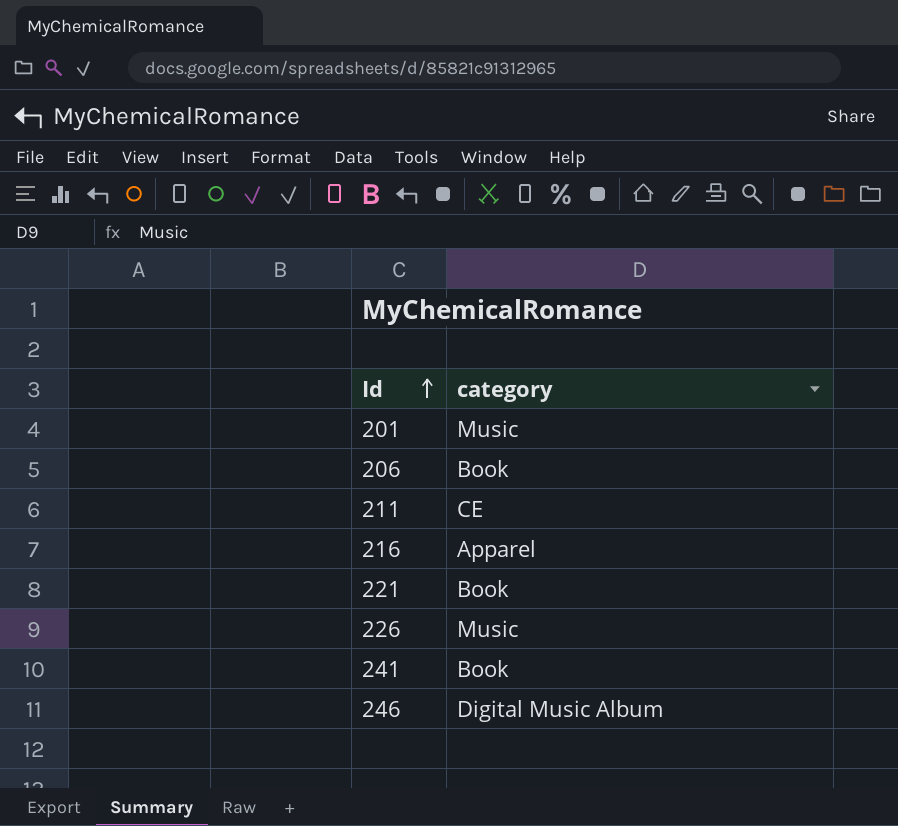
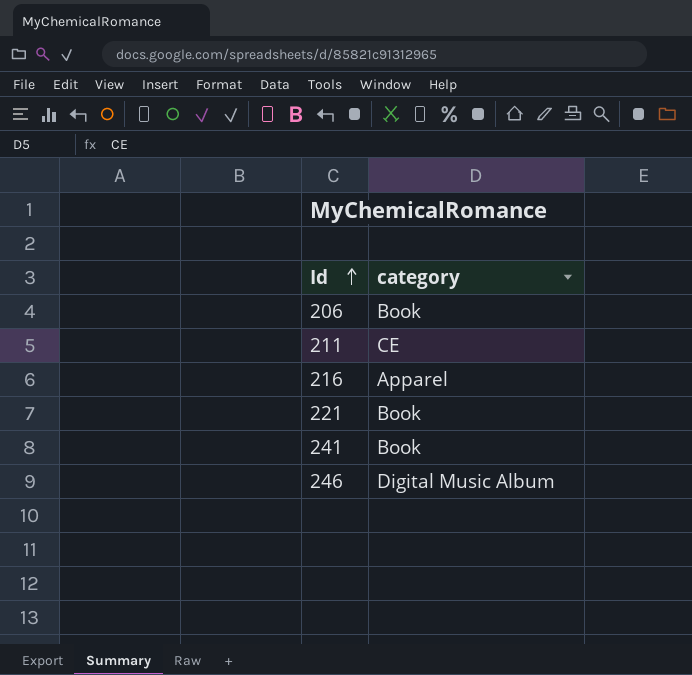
row 201: Music -> none
row 226: Music -> none

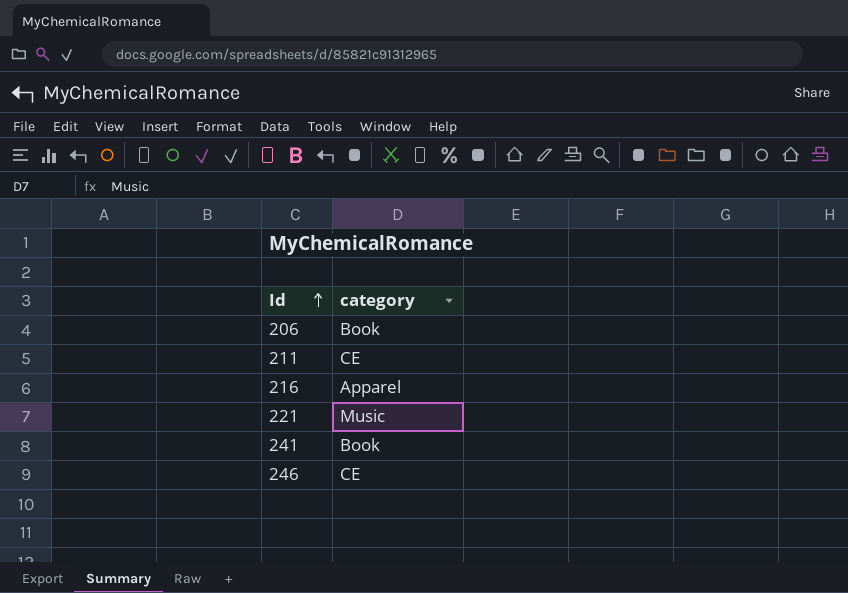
221 | category: Book -> Music
246 | category: Digital Music Album -> CE

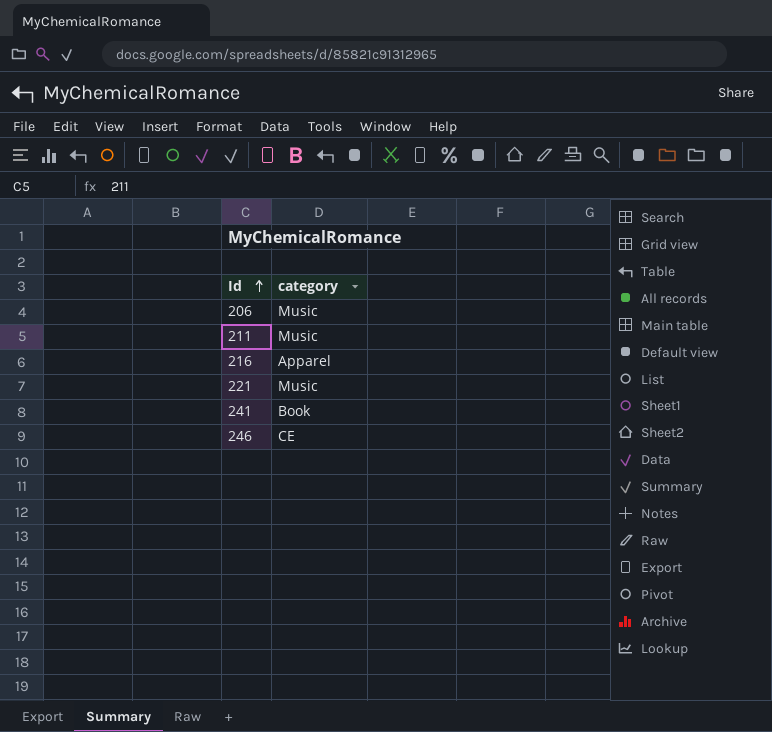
206 | category: Book -> Music
211 | category: CE -> Music

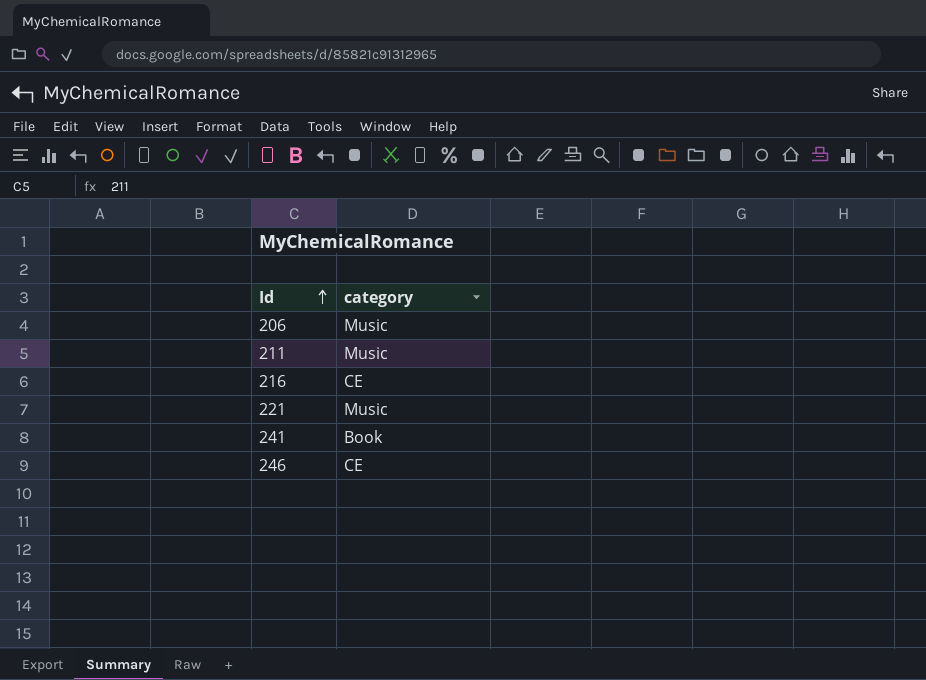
216 | category: Apparel -> CE

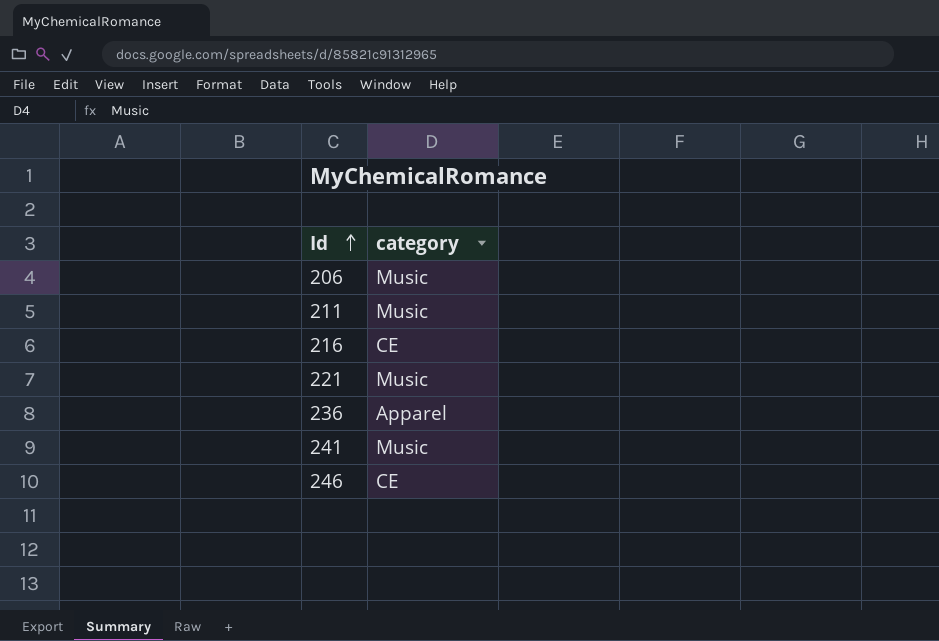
row 236: none -> Apparel
241 | category: Book -> Music

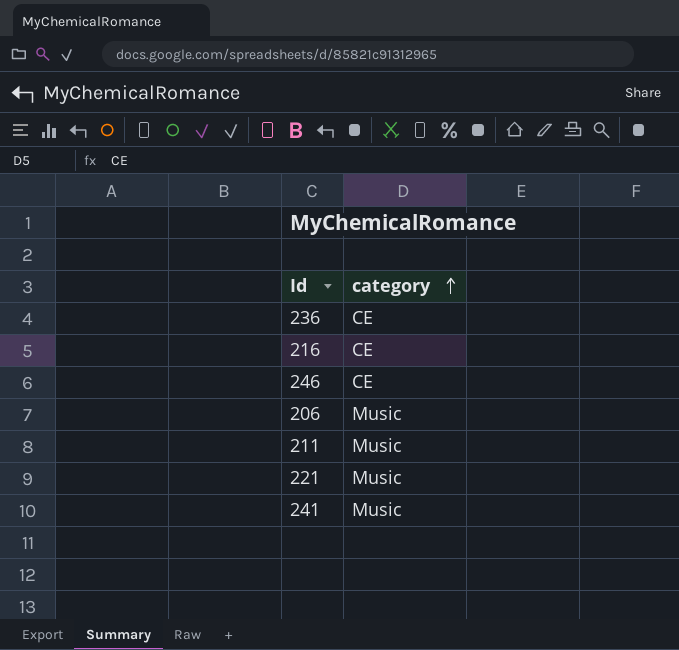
row order: Id ascending -> category ascending
236 | category: Apparel -> CE

